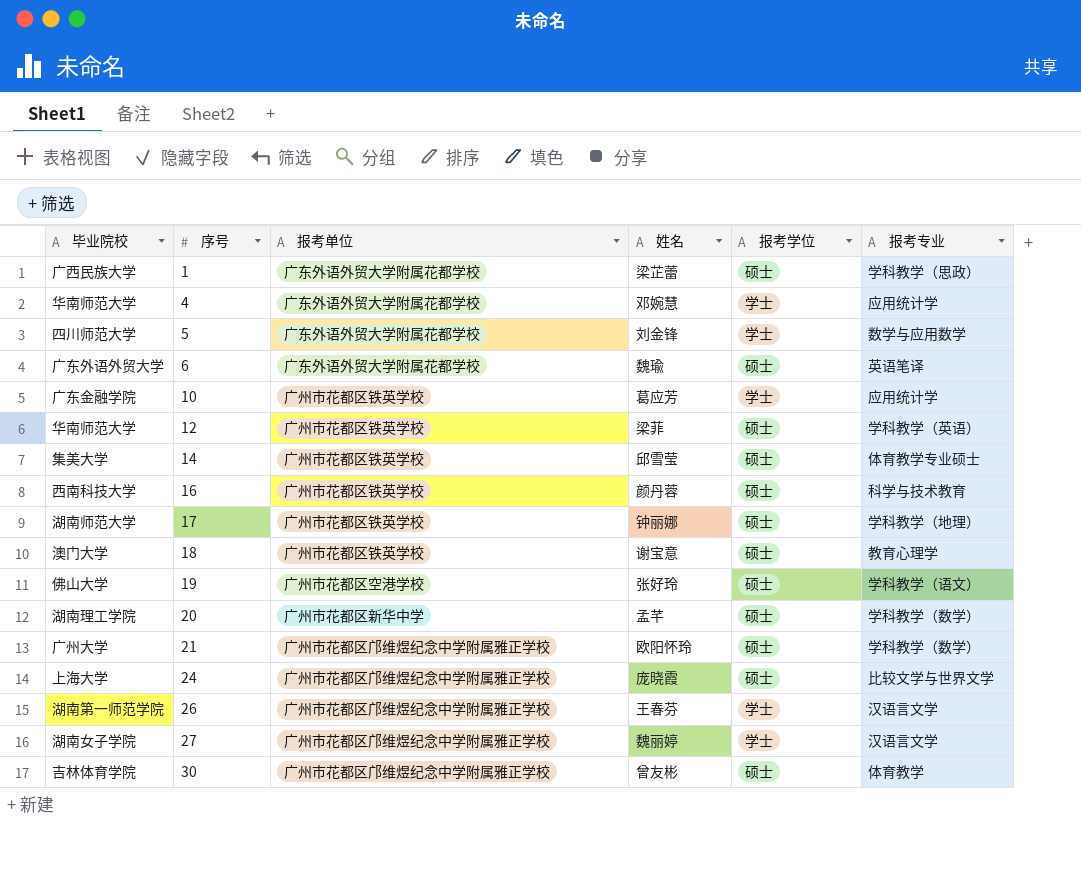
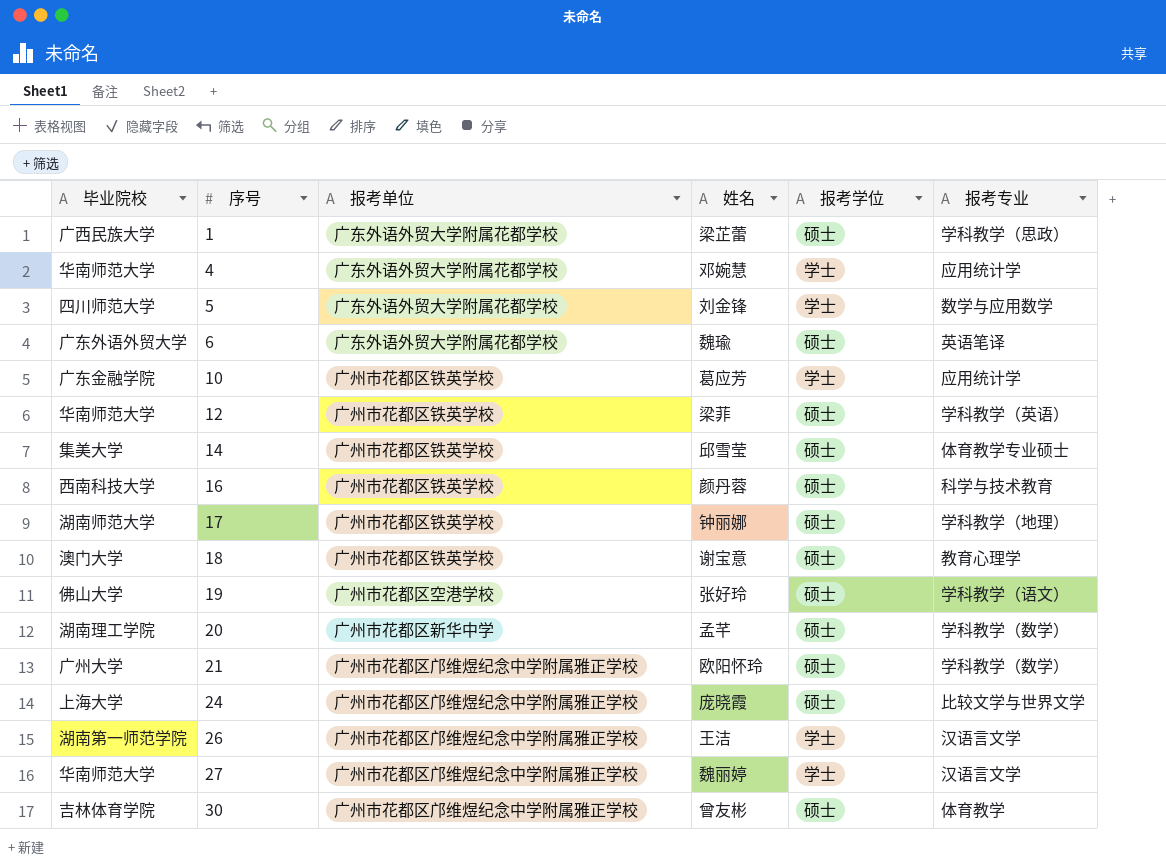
26 | 姓名: 王春芬 -> 王洁
27 | 毕业院校: 湖南女子学院 -> 华南师范大学

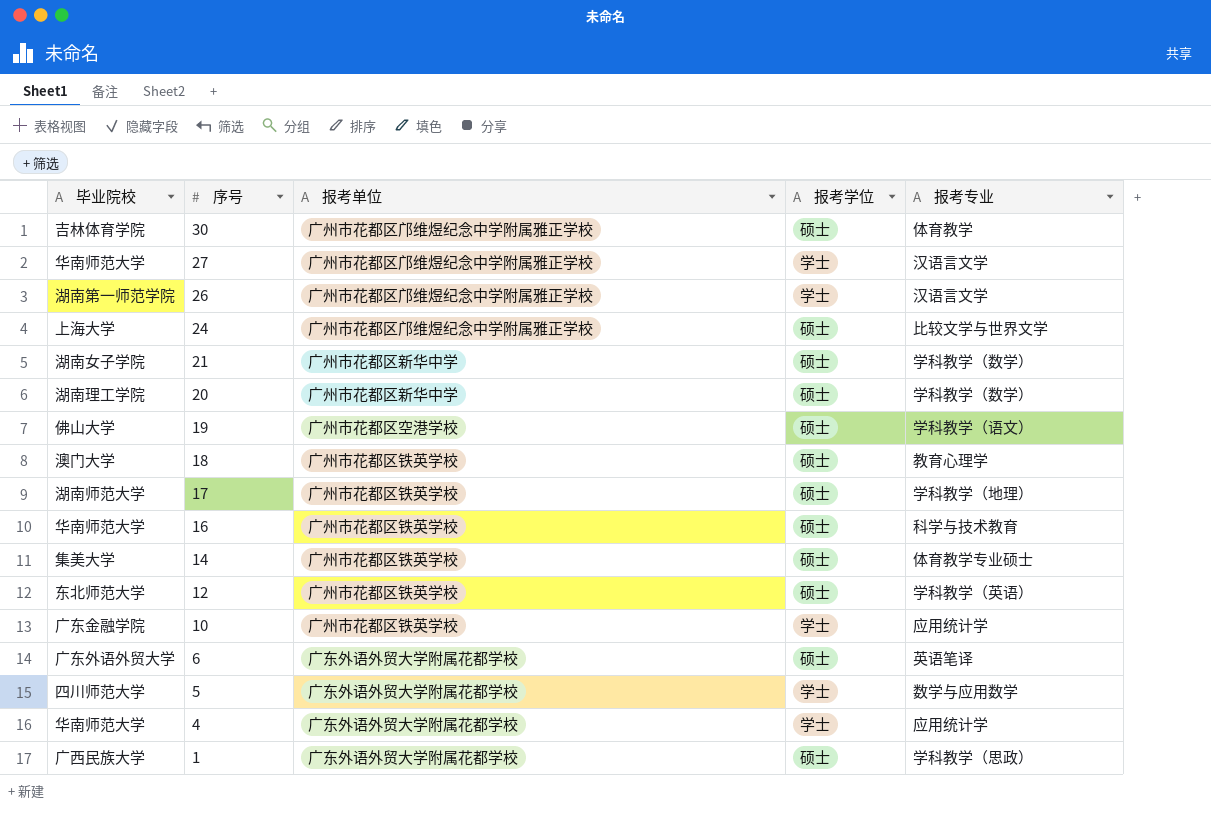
row order: 序号 ascending -> 序号 descending
column 姓名 | position: 4 -> none
21 | 毕业院校: 广州大学 -> 湖南女子学院
21 | 报考单位: 广州市花都区邝维煜纪念中学附属雅正学校 -> 广州市花都区新华中学
16 | 毕业院校: 西南科技大学 -> 华南师范大学
12 | 毕业院校: 华南师范大学 -> 东北师范大学

